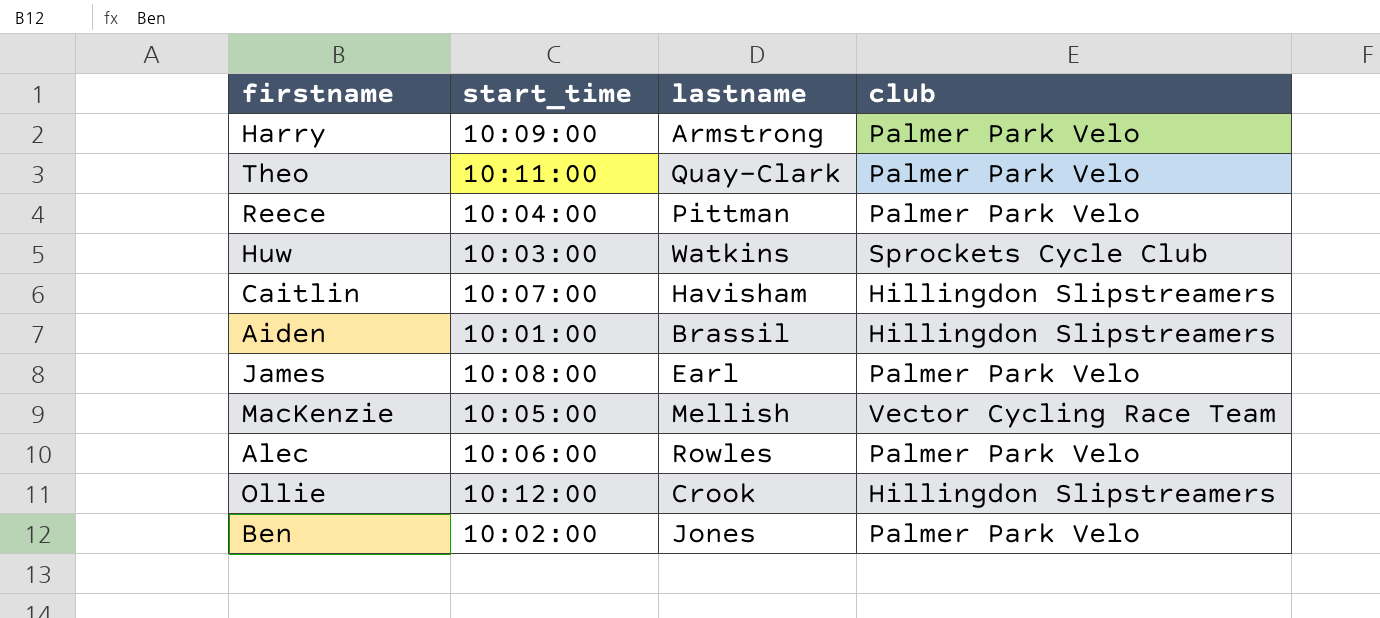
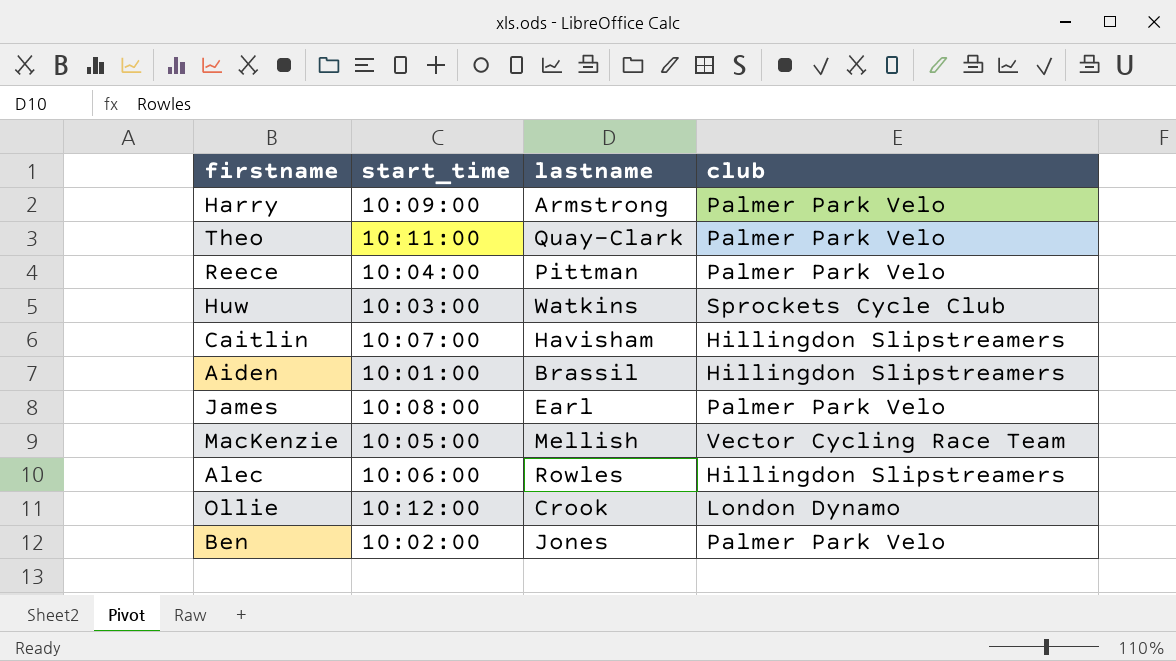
Alec | club: Palmer Park Velo -> Hillingdon Slipstreamers
Ollie | club: Hillingdon Slipstreamers -> London Dynamo

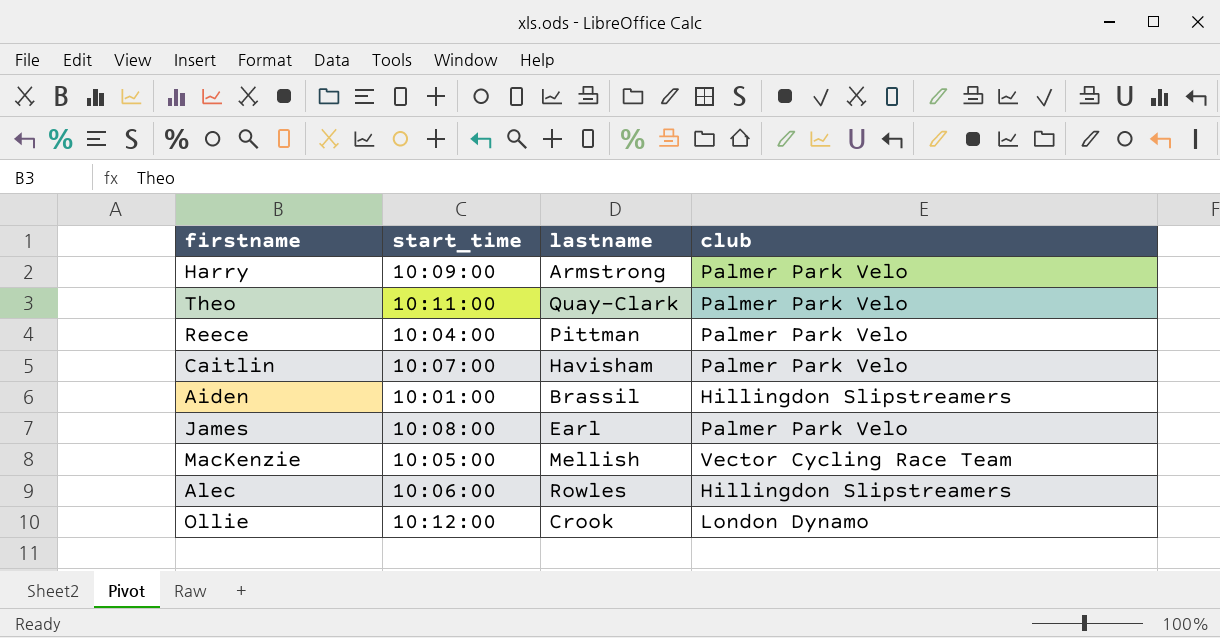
row Huw: 10:03:00 | Watkins | Sprockets Cycle Club -> none
row Ben: 10:02:00 | Jones | Palmer Park Velo -> none
Caitlin | club: Hillingdon Slipstreamers -> Palmer Park Velo

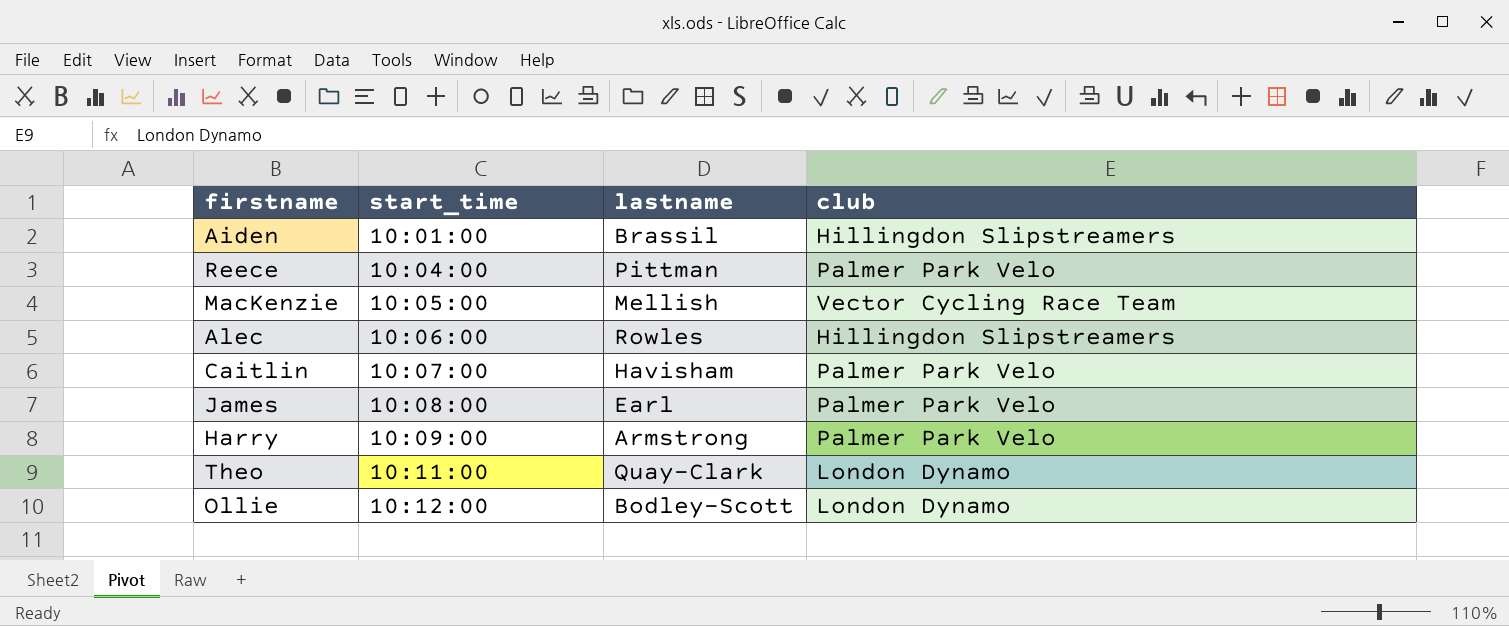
row order: none -> start_time ascending
Theo | club: Palmer Park Velo -> London Dynamo
Ollie | lastname: Crook -> Bodley-Scott

